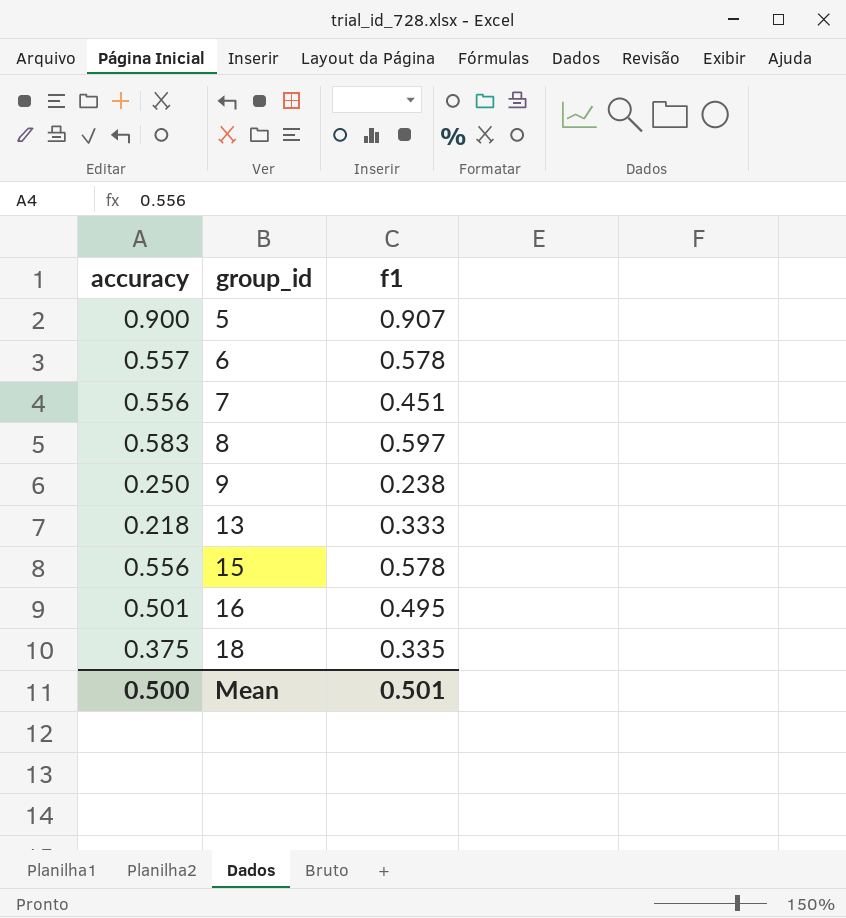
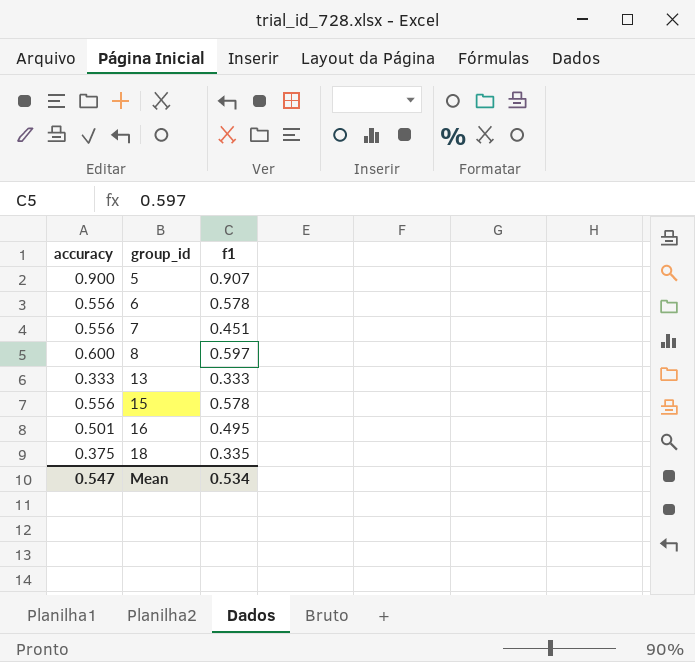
row 9: 0.250 | 0.238 -> none
6 | accuracy: 0.557 -> 0.556
8 | accuracy: 0.583 -> 0.600
13 | accuracy: 0.218 -> 0.333
Mean | accuracy: 0.500 -> 0.547
Mean | f1: 0.501 -> 0.534

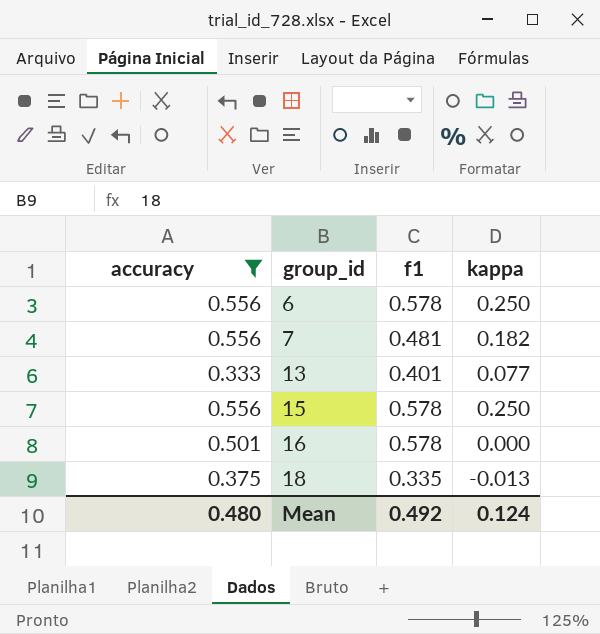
filter: none -> accuracy <= 0.556
column kappa | position: none -> 4
7 | f1: 0.451 -> 0.481
13 | f1: 0.333 -> 0.401
16 | f1: 0.495 -> 0.578
Mean | accuracy: 0.547 -> 0.480
Mean | f1: 0.534 -> 0.492

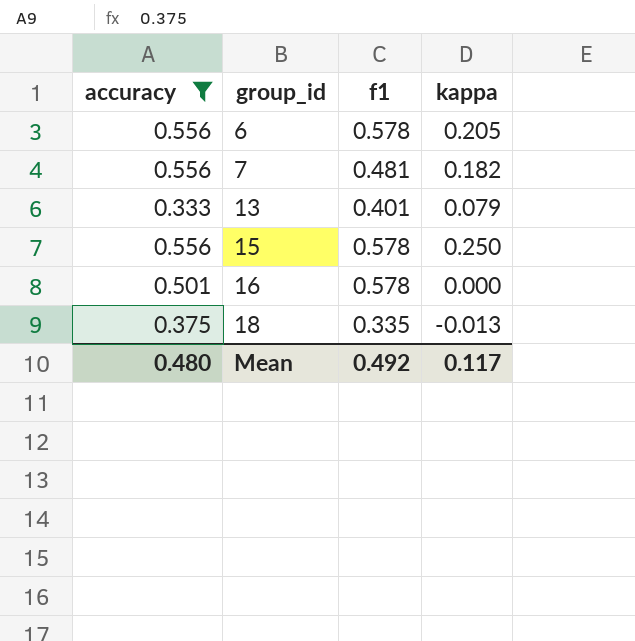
6 | kappa: 0.250 -> 0.205
13 | kappa: 0.077 -> 0.079
Mean | kappa: 0.124 -> 0.117

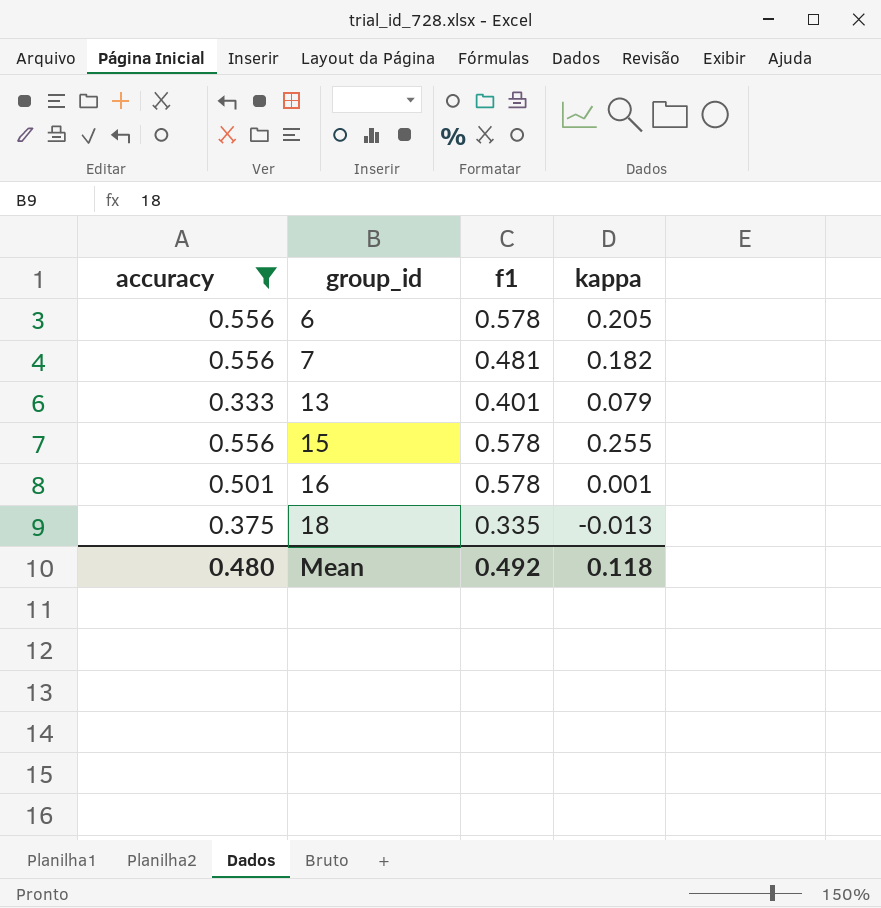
15 | kappa: 0.250 -> 0.255
16 | kappa: 0.000 -> 0.001
Mean | kappa: 0.117 -> 0.118

